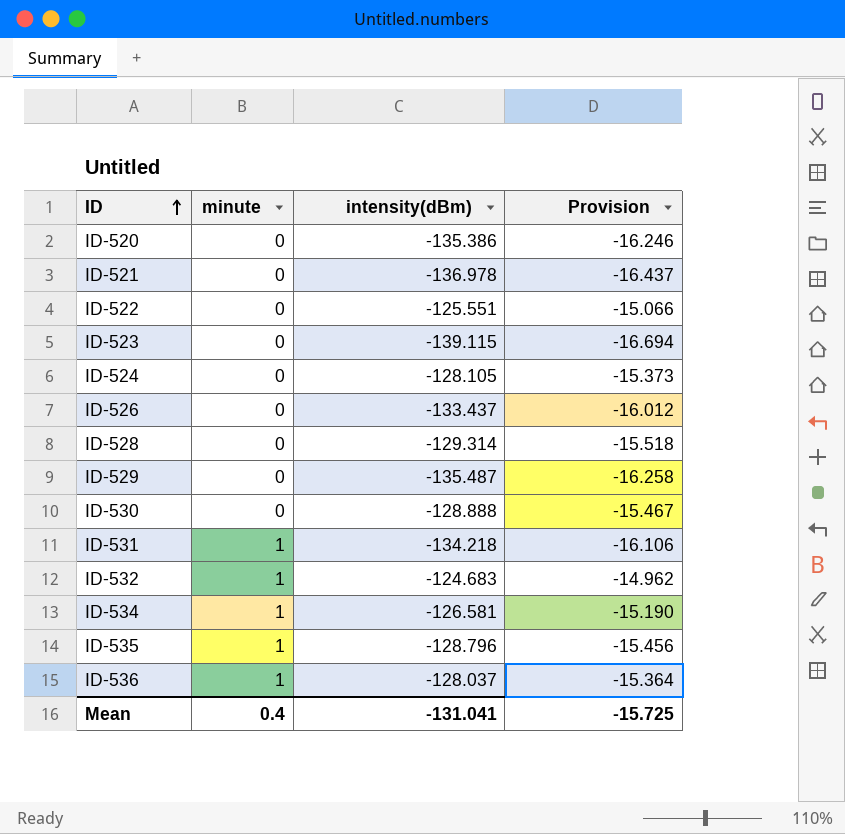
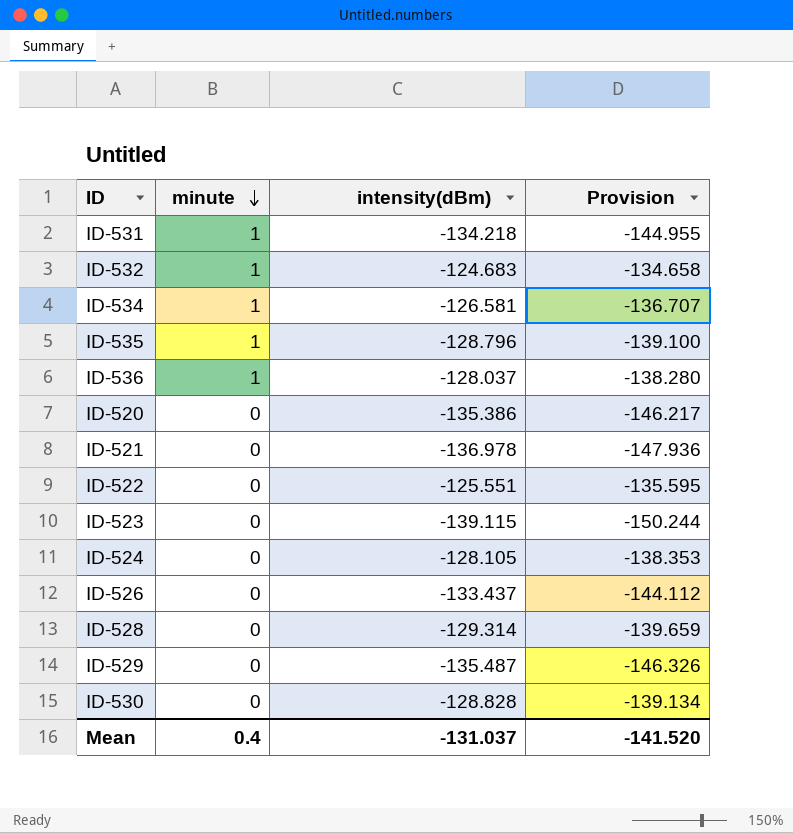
row order: ID ascending -> minute descending
column Provision | formula: [intensity(dBm)] * 0.12 -> [intensity(dBm)] * 1.08
ID-530 | intensity(dBm): -128.888 -> -128.828
Mean | intensity(dBm): -131.041 -> -131.037
Mean | Provision: -15.725 -> -141.520

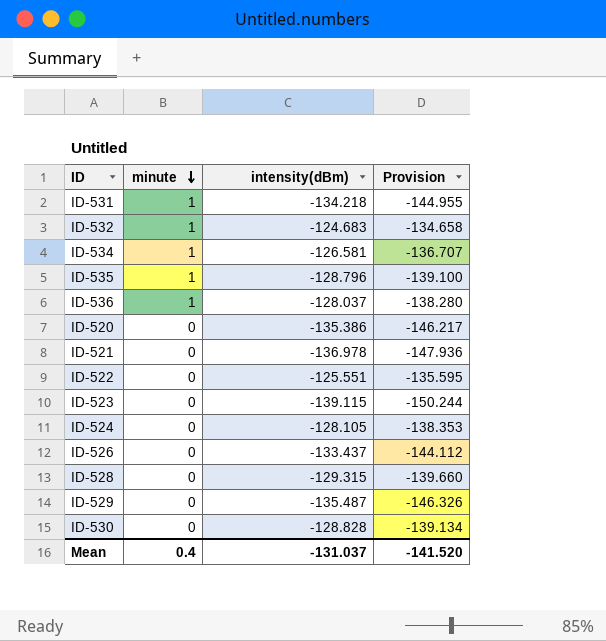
ID-528 | intensity(dBm): -129.314 -> -129.315
ID-528 | Provision: -139.659 -> -139.660

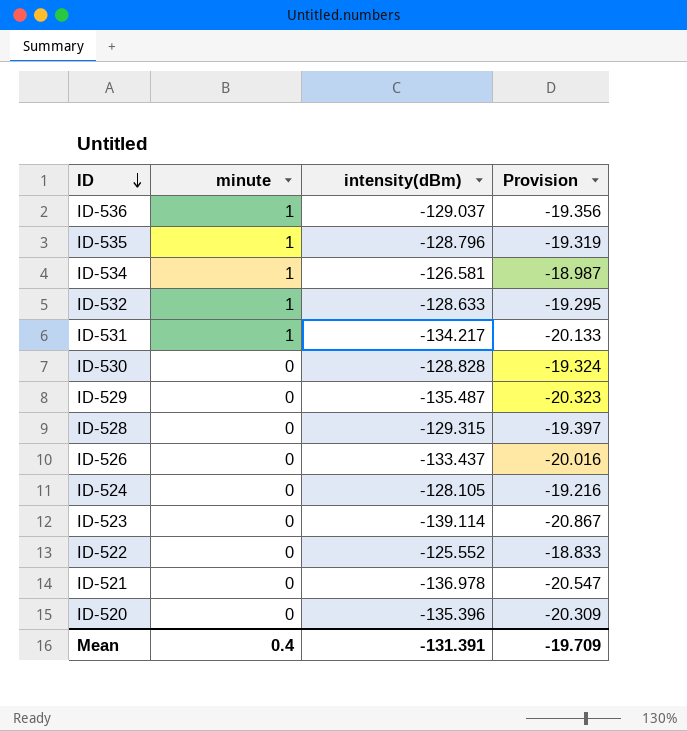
row order: minute descending -> ID descending
column Provision | formula: [intensity(dBm)] * 1.08 -> [intensity(dBm)] * 0.15
ID-536 | intensity(dBm): -128.037 -> -129.037
ID-532 | intensity(dBm): -124.683 -> -128.633
ID-531 | intensity(dBm): -134.218 -> -134.217
ID-523 | intensity(dBm): -139.115 -> -139.114
ID-522 | intensity(dBm): -125.551 -> -125.552
ID-520 | intensity(dBm): -135.386 -> -135.396
Mean | intensity(dBm): -131.037 -> -131.391
Mean | Provision: -141.520 -> -19.709

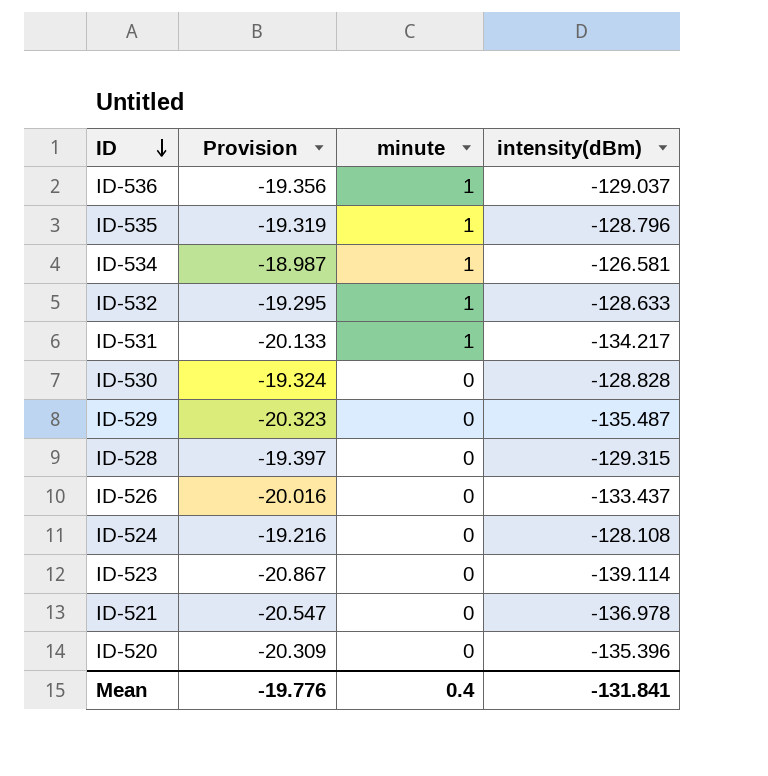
column Provision | position: 4 -> 2
row ID-522: 0 | -125.552 | -18.833 -> none
ID-524 | intensity(dBm): -128.105 -> -128.108
Mean | Provision: -19.709 -> -19.776
Mean | intensity(dBm): -131.391 -> -131.841

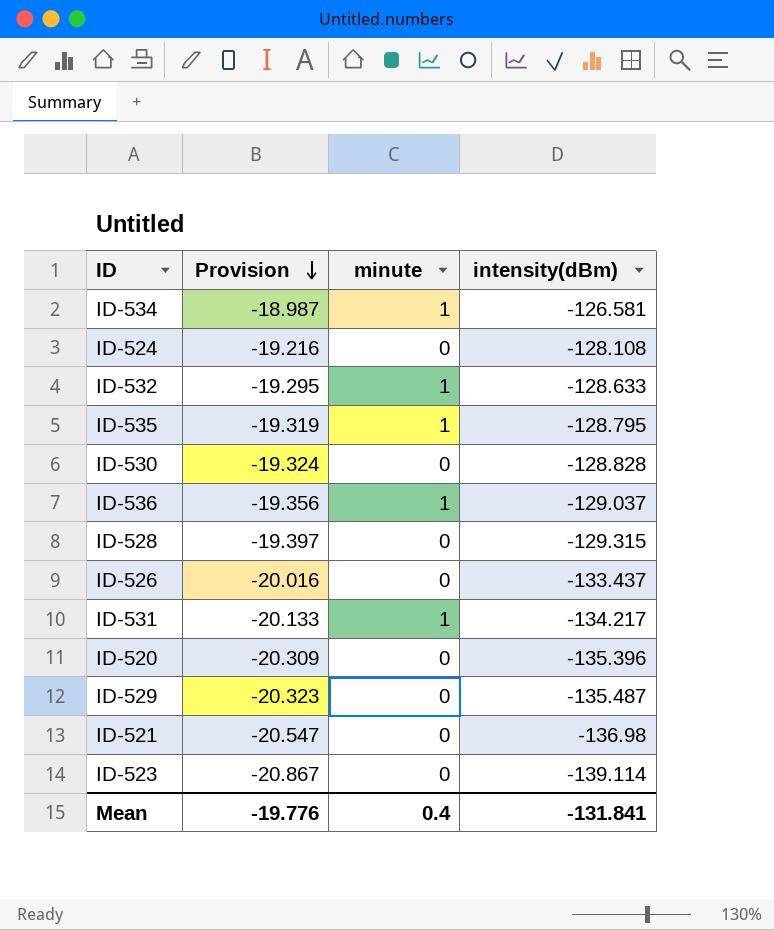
row order: ID descending -> Provision descending
ID-535 | intensity(dBm): -128.796 -> -128.795
ID-521 | intensity(dBm): -136.978 -> -136.98

